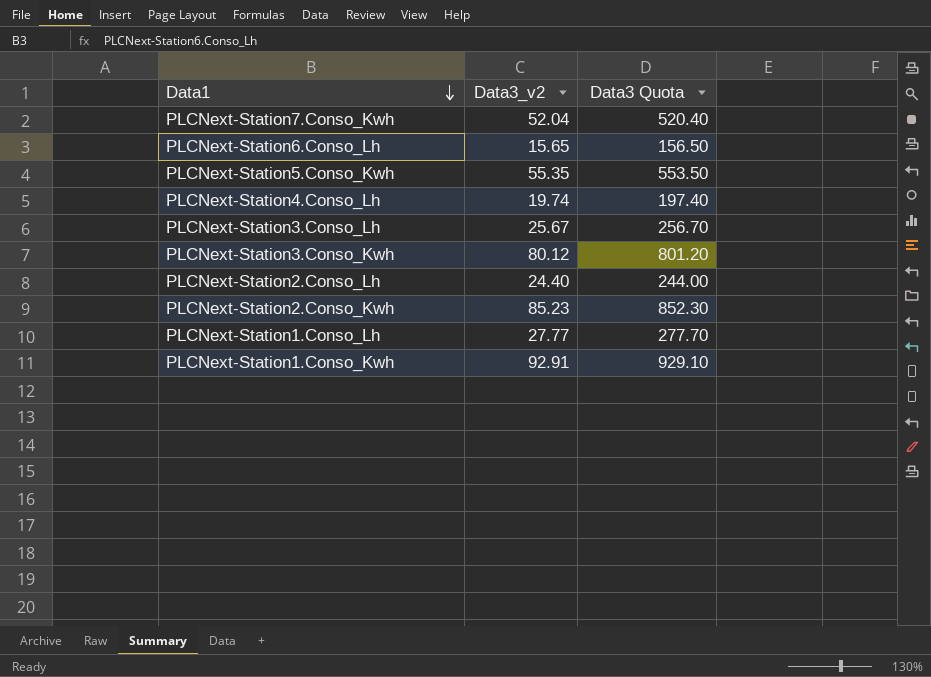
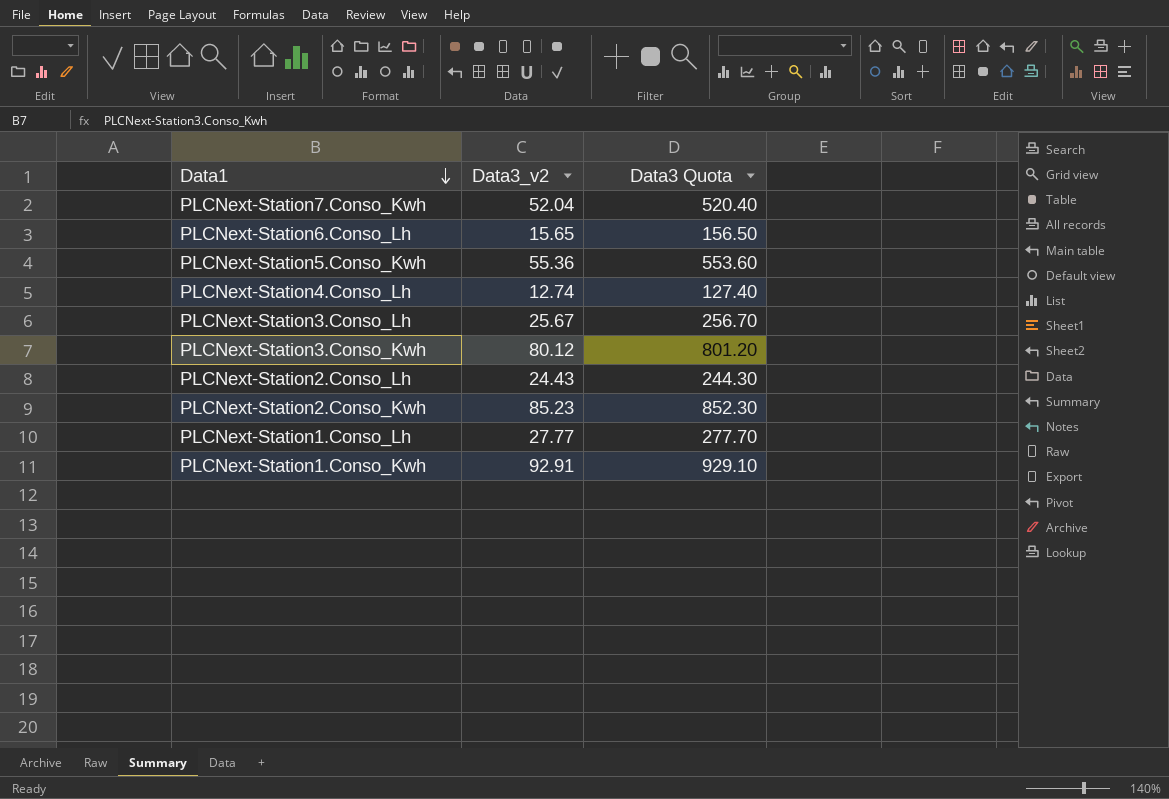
PLCNext-Station5.Conso_Kwh | Data3_v2: 55.35 -> 55.36
PLCNext-Station5.Conso_Kwh | Data3 Quota: 553.50 -> 553.60
PLCNext-Station4.Conso_Lh | Data3_v2: 19.74 -> 12.74
PLCNext-Station4.Conso_Lh | Data3 Quota: 197.40 -> 127.40
PLCNext-Station2.Conso_Lh | Data3_v2: 24.40 -> 24.43
PLCNext-Station2.Conso_Lh | Data3 Quota: 244.00 -> 244.30

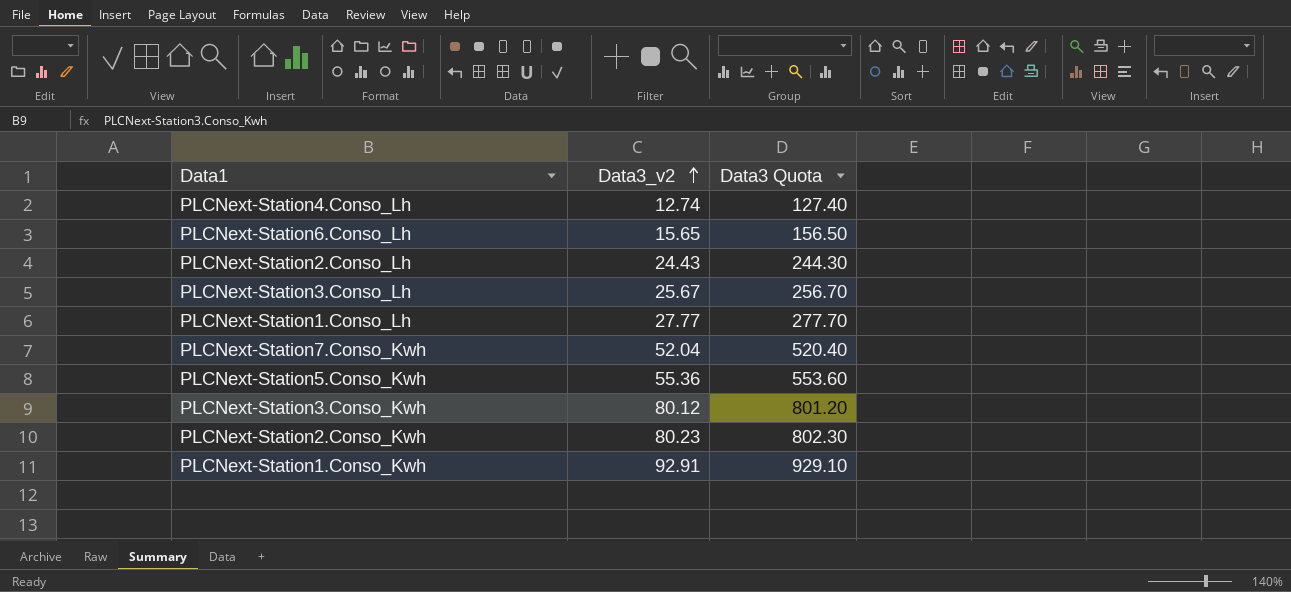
row order: Data1 descending -> Data3_v2 ascending
PLCNext-Station2.Conso_Kwh | Data3_v2: 85.23 -> 80.23
PLCNext-Station2.Conso_Kwh | Data3 Quota: 852.30 -> 802.30

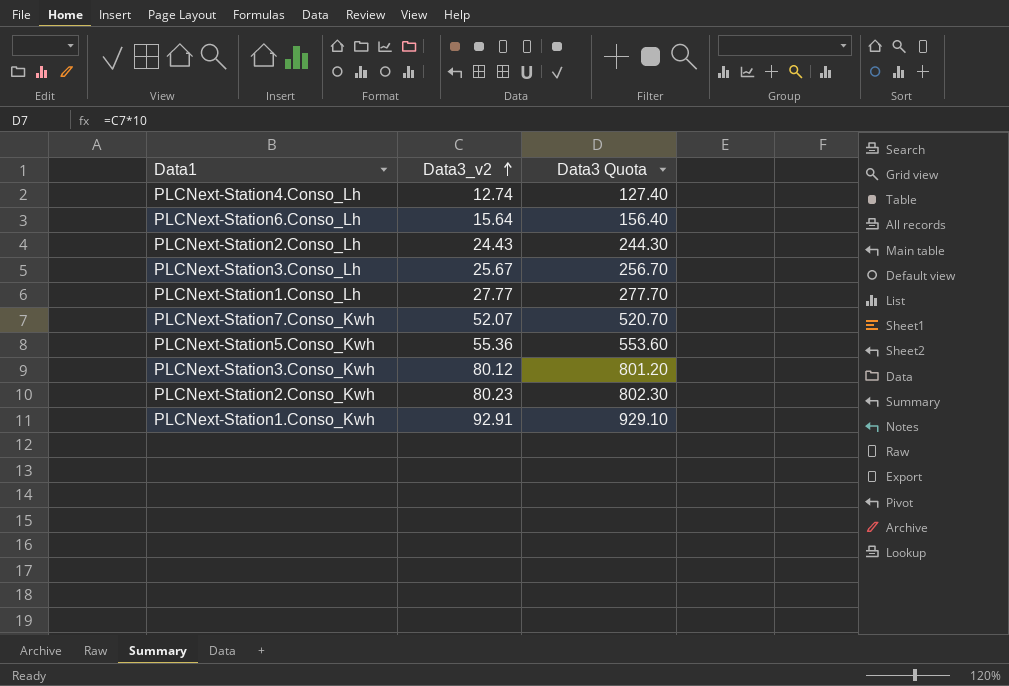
PLCNext-Station6.Conso_Lh | Data3_v2: 15.65 -> 15.64
PLCNext-Station6.Conso_Lh | Data3 Quota: 156.50 -> 156.40
PLCNext-Station7.Conso_Kwh | Data3_v2: 52.04 -> 52.07
PLCNext-Station7.Conso_Kwh | Data3 Quota: 520.40 -> 520.70

